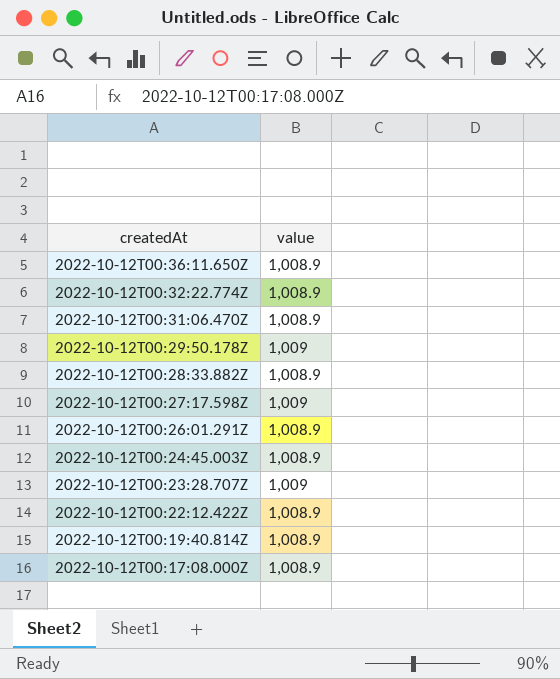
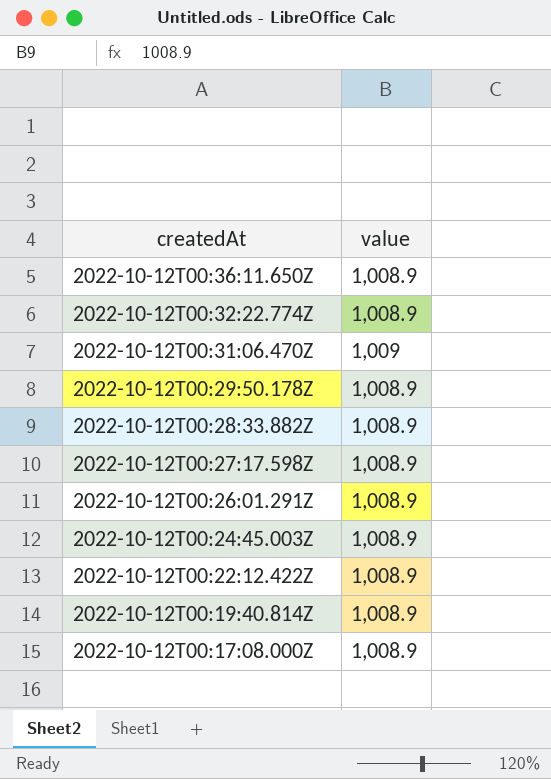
row 2022-10-12T00:23:28.707Z: 1,009 -> none
2022-10-12T00:31:06.470Z | value: 1,008.9 -> 1,009
2022-10-12T00:29:50.178Z | value: 1,009 -> 1,008.9
2022-10-12T00:27:17.598Z | value: 1,009 -> 1,008.9

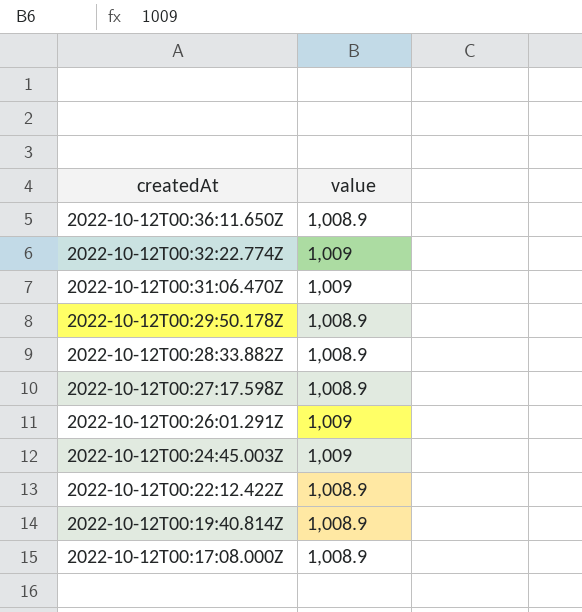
2022-10-12T00:32:22.774Z | value: 1,008.9 -> 1,009
2022-10-12T00:26:01.291Z | value: 1,008.9 -> 1,009
2022-10-12T00:24:45.003Z | value: 1,008.9 -> 1,009

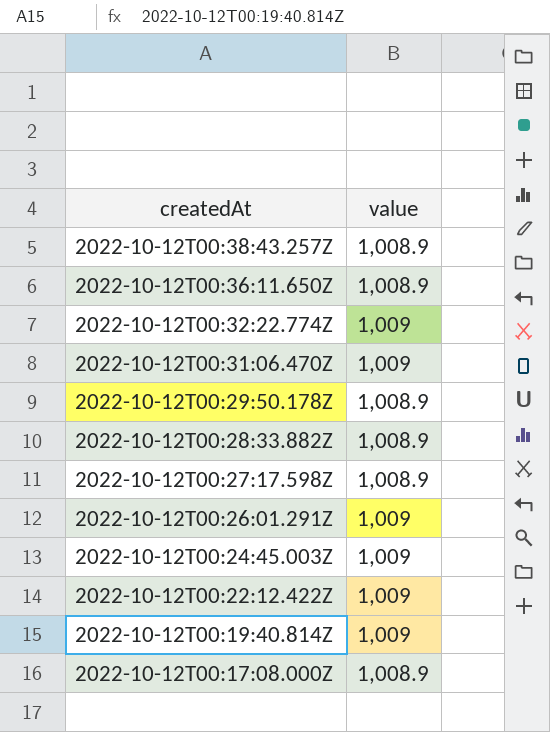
row 2022-10-12T00:38:43.257Z: none -> 1,008.9
2022-10-12T00:22:12.422Z | value: 1,008.9 -> 1,009
2022-10-12T00:19:40.814Z | value: 1,008.9 -> 1,009

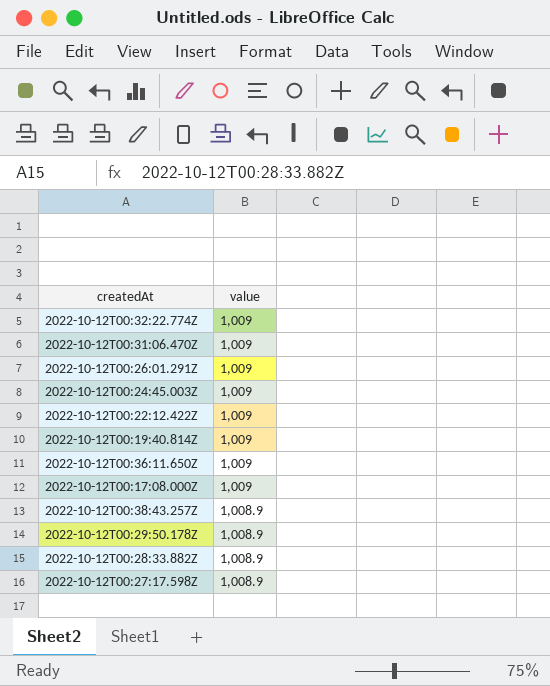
row order: createdAt descending -> value descending
2022-10-12T00:36:11.650Z | value: 1,008.9 -> 1,009
2022-10-12T00:17:08.000Z | value: 1,008.9 -> 1,009

